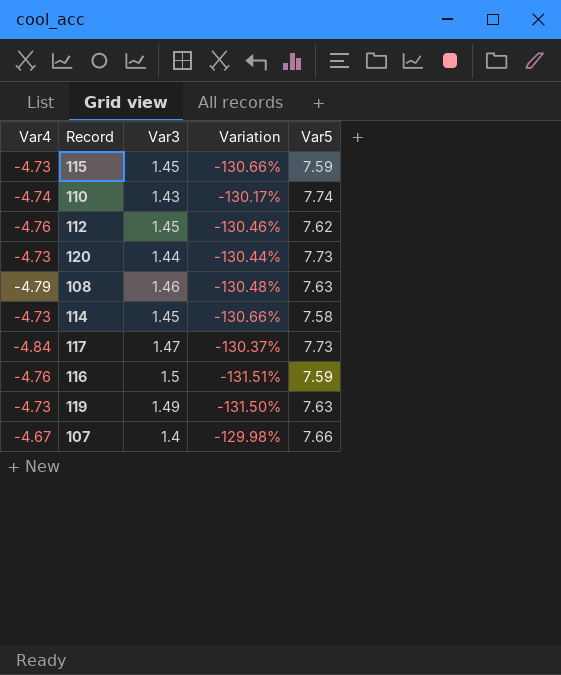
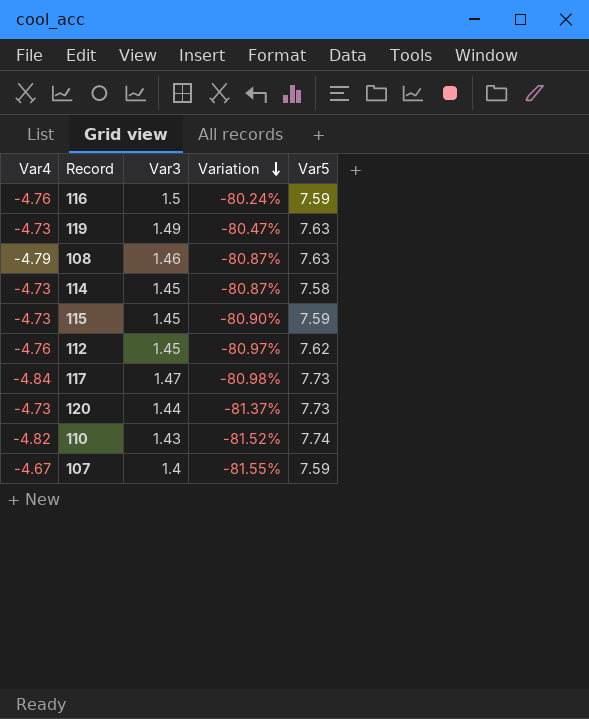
row order: none -> Variation descending
column Variation | formula: ([Var3] - [Var4]) / [Var4] -> ([Var3] - [Var5]) / [Var5]
110 | Var4: -4.74 -> -4.82
107 | Var5: 7.66 -> 7.59

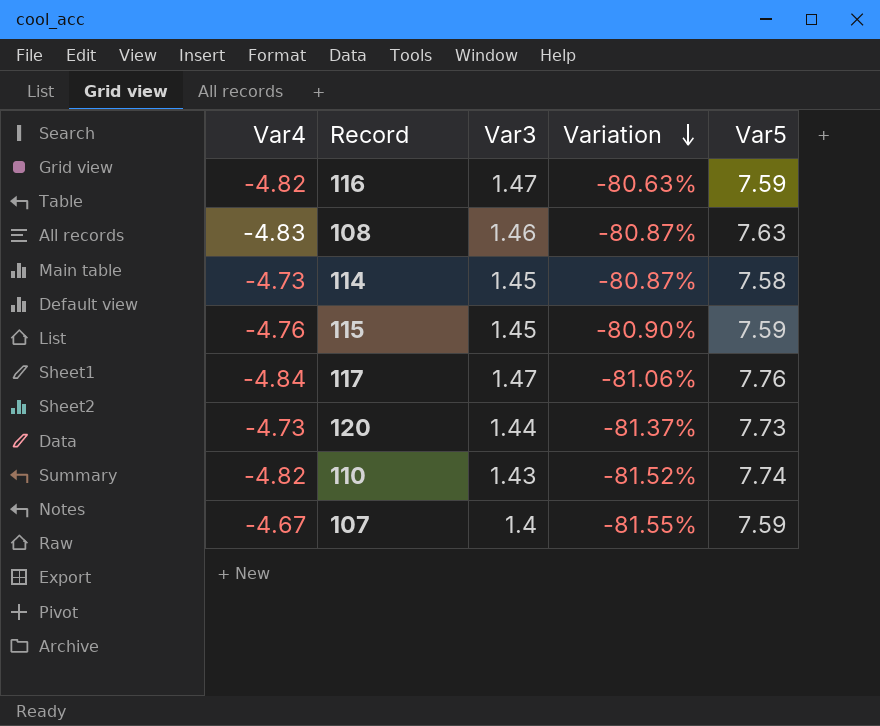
row 119: -4.73 | 1.49 | -80.47% | 7.63 -> none
row 112: -4.76 | 1.45 | -80.97% | 7.62 -> none
116 | Var4: -4.76 -> -4.82
116 | Var3: 1.5 -> 1.47
116 | Variation: -80.24% -> -80.63%
108 | Var4: -4.79 -> -4.83
115 | Var4: -4.73 -> -4.76
117 | Variation: -80.98% -> -81.06%
117 | Var5: 7.73 -> 7.76

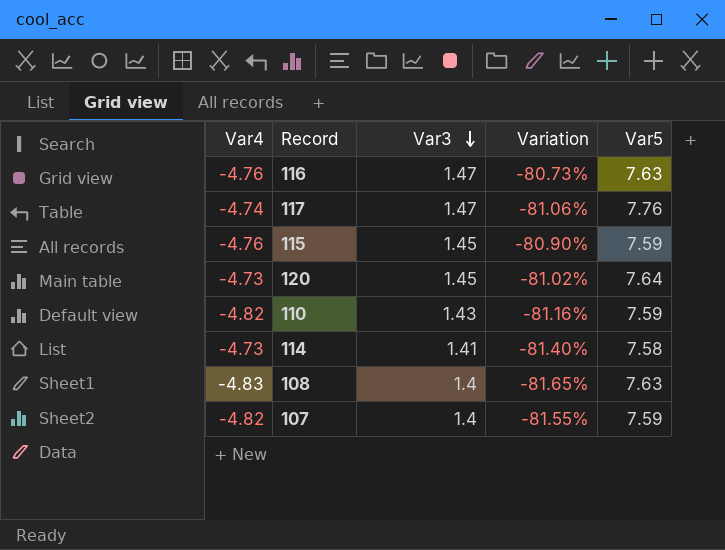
row order: Variation descending -> Var3 descending
116 | Var4: -4.82 -> -4.76
116 | Variation: -80.63% -> -80.73%
116 | Var5: 7.59 -> 7.63
117 | Var4: -4.84 -> -4.74
120 | Var3: 1.44 -> 1.45
120 | Variation: -81.37% -> -81.02%
120 | Var5: 7.73 -> 7.64
110 | Variation: -81.52% -> -81.16%
110 | Var5: 7.74 -> 7.59
114 | Var3: 1.45 -> 1.41
114 | Variation: -80.87% -> -81.40%
108 | Var3: 1.46 -> 1.4
108 | Variation: -80.87% -> -81.65%
107 | Var4: -4.67 -> -4.82

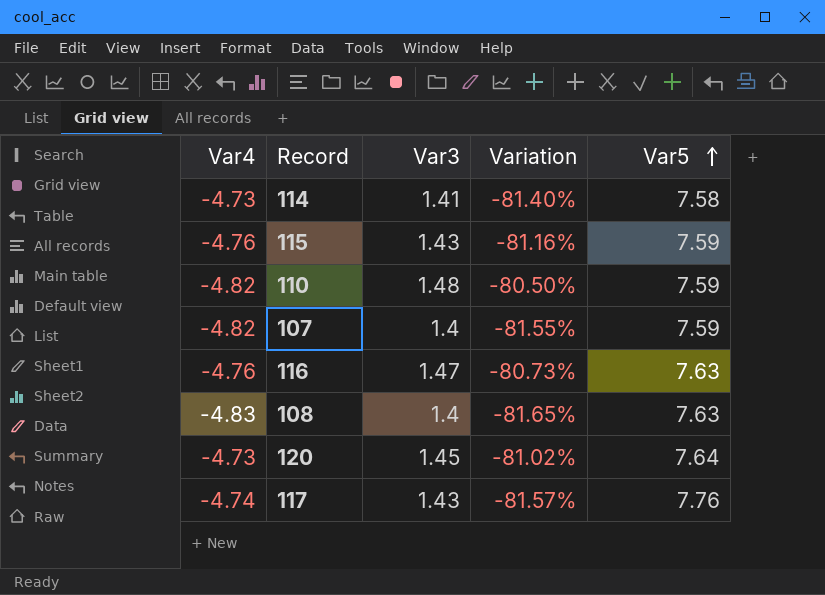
row order: Var3 descending -> Var5 ascending
115 | Var3: 1.45 -> 1.43
115 | Variation: -80.90% -> -81.16%
110 | Var3: 1.43 -> 1.48
110 | Variation: -81.16% -> -80.50%
117 | Var3: 1.47 -> 1.43
117 | Variation: -81.06% -> -81.57%

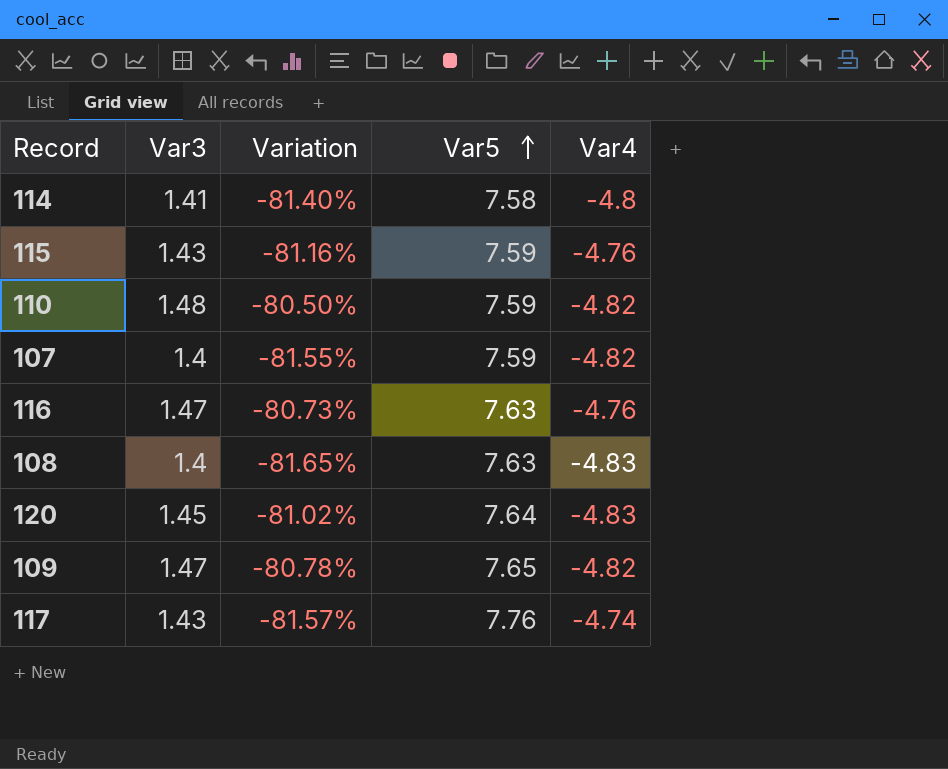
column Var4 | position: 1 -> 5
114 | Var4: -4.73 -> -4.8
120 | Var4: -4.73 -> -4.83
row 109: none -> 1.47 | -80.78% | 7.65 | -4.82

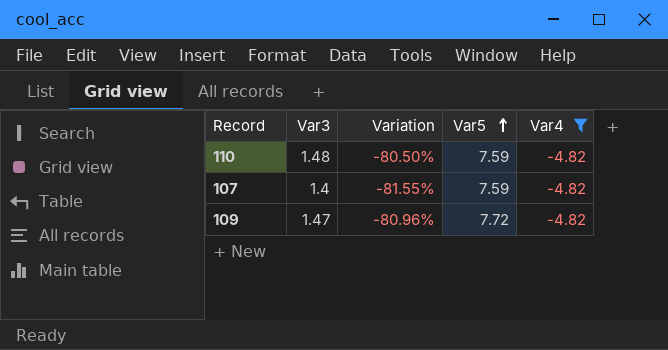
filter: none -> Var4 = -4.82
109 | Variation: -80.78% -> -80.96%
109 | Var5: 7.65 -> 7.72

